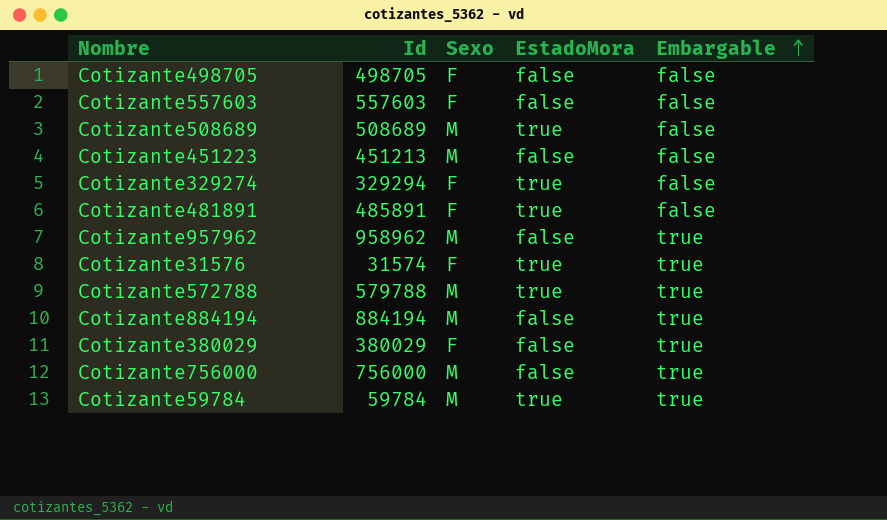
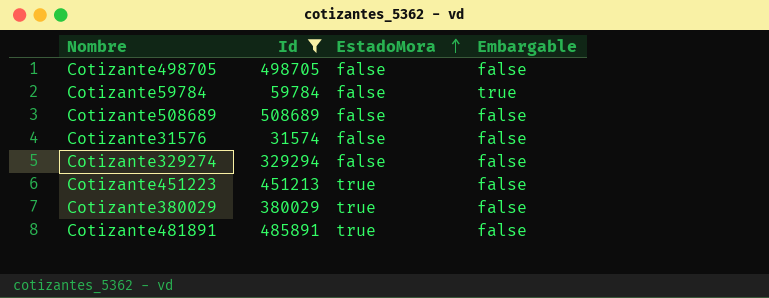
filter: none -> Id <= 508689
row order: Embargable ascending -> EstadoMora ascending
column Sexo | position: 3 -> none
Cotizante59784 | EstadoMora: true -> false
Cotizante508689 | EstadoMora: true -> false
Cotizante31576 | EstadoMora: true -> false
Cotizante31576 | Embargable: true -> false
Cotizante329274 | EstadoMora: true -> false
Cotizante451223 | EstadoMora: false -> true
Cotizante380029 | EstadoMora: false -> true
Cotizante380029 | Embargable: true -> false

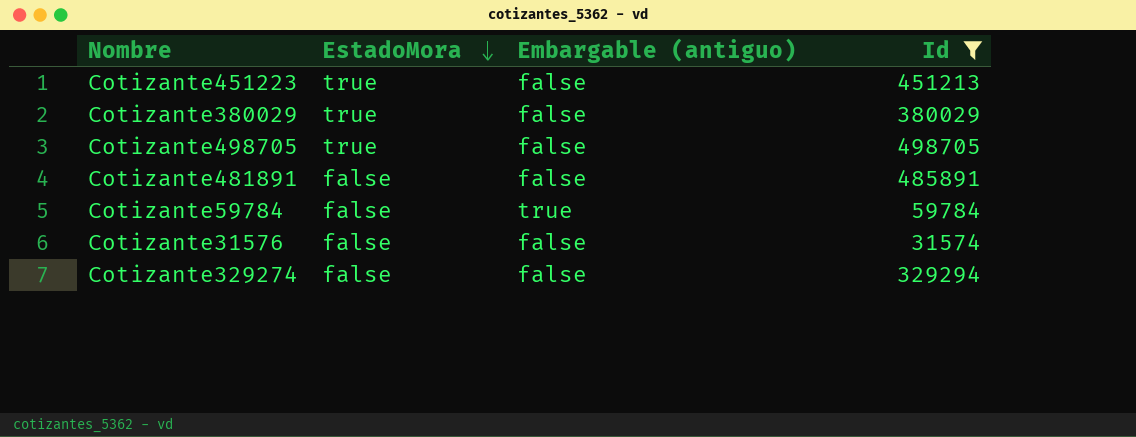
row order: EstadoMora ascending -> EstadoMora descending
column name: Embargable -> Embargable (antiguo)
column Id | position: 2 -> 4
row Cotizante508689: 508689 | false | false -> none
Cotizante498705 | EstadoMora: false -> true
Cotizante481891 | EstadoMora: true -> false

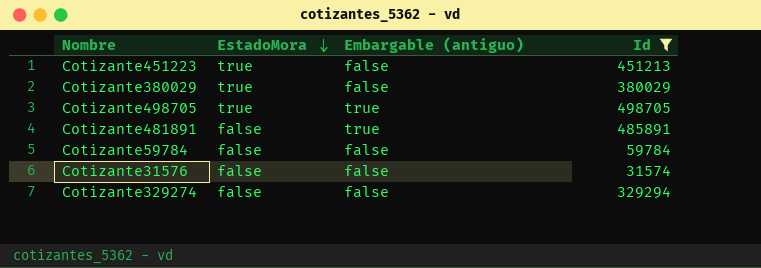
Cotizante498705 | Embargable (antiguo): false -> true
Cotizante481891 | Embargable (antiguo): false -> true
Cotizante59784 | Embargable (antiguo): true -> false

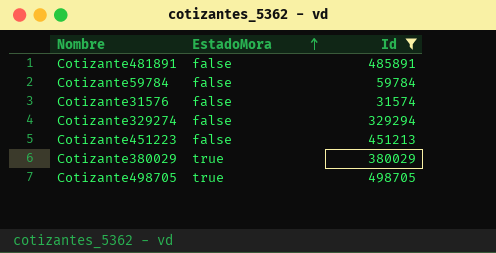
row order: EstadoMora descending -> EstadoMora ascending
column Embargable (antiguo) | position: 3 -> none
Cotizante451223 | EstadoMora: true -> false

